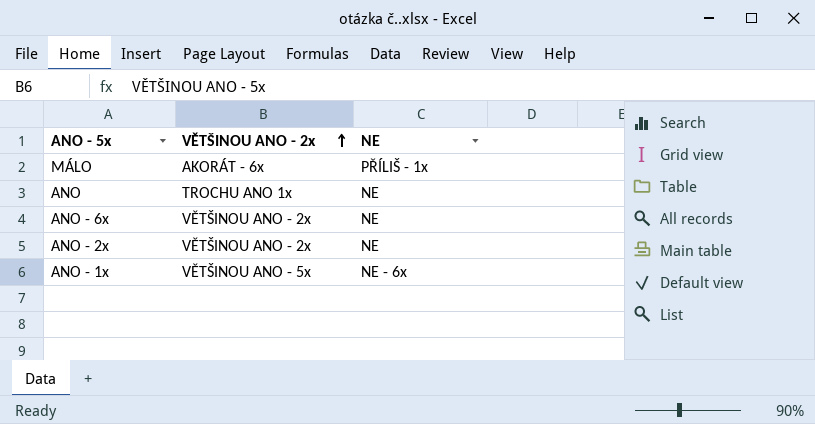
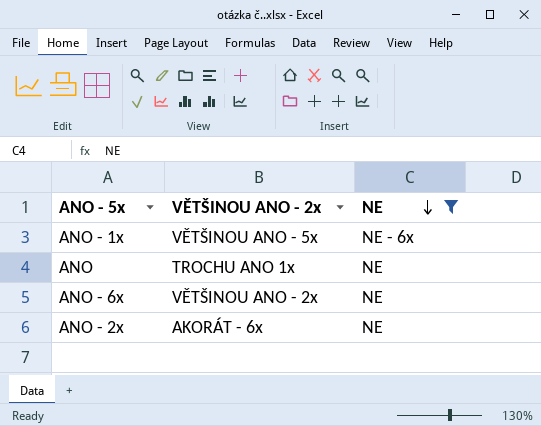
filter: none -> NE != PŘÍLIŠ - 1x
row order: VĚTŠINOU ANO - 2x ascending -> NE descending
ANO - 2x | VĚTŠINOU ANO - 2x: VĚTŠINOU ANO - 2x -> AKORÁT - 6x

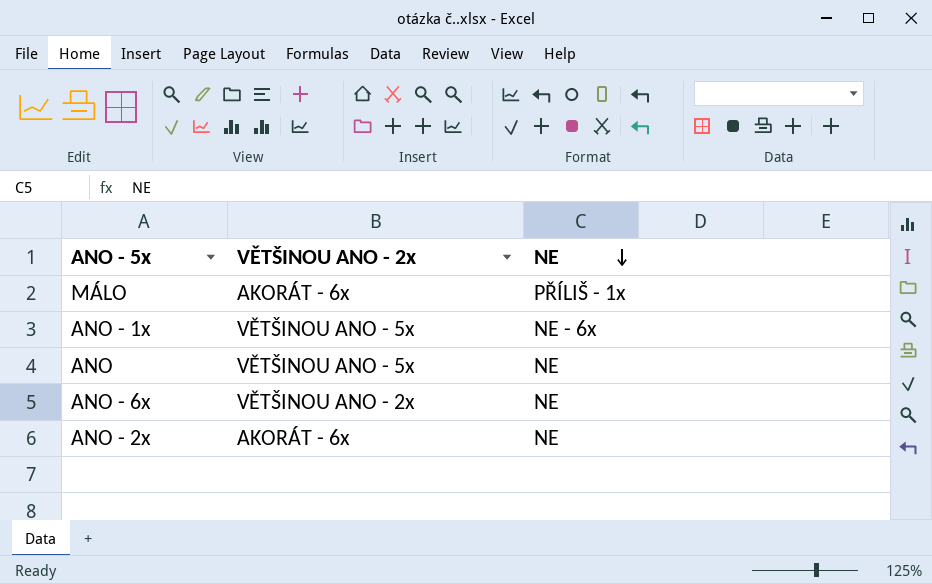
filter: NE != PŘÍLIŠ - 1x -> none
ANO | VĚTŠINOU ANO - 2x: TROCHU ANO 1x -> VĚTŠINOU ANO - 5x

